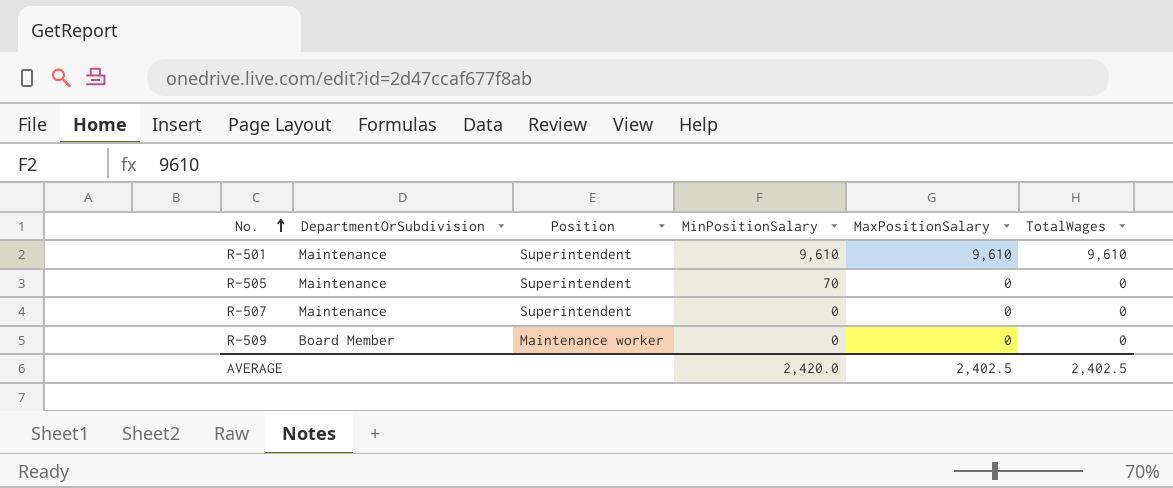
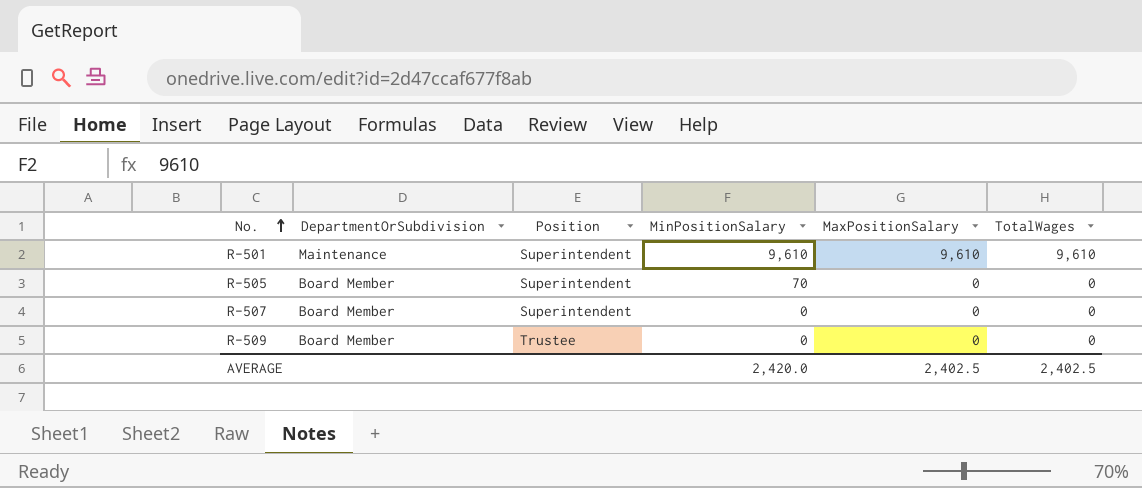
R-505 | DepartmentOrSubdivision: Maintenance -> Board Member
R-507 | DepartmentOrSubdivision: Maintenance -> Board Member
R-509 | Position: Maintenance worker -> Trustee

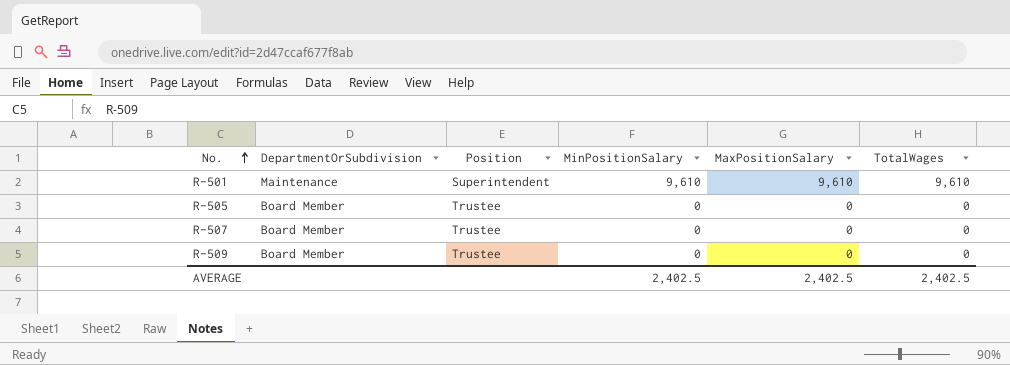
R-505 | Position: Superintendent -> Trustee
R-505 | MinPositionSalary: 70 -> 0
R-507 | Position: Superintendent -> Trustee
AVERAGE | MinPositionSalary: 2,420.0 -> 2,402.5

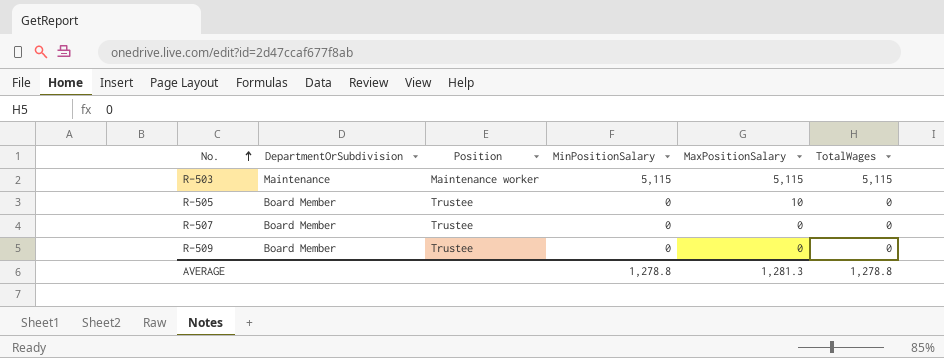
row R-501: Maintenance | Superintendent | 9,610 | 9,610 | 9,610 -> none
row R-503: none -> Maintenance | Maintenance worker | 5,115 | 5,115 | 5,115
R-505 | MaxPositionSalary: 0 -> 10
AVERAGE | MinPositionSalary: 2,402.5 -> 1,278.8
AVERAGE | MaxPositionSalary: 2,402.5 -> 1,281.3
AVERAGE | TotalWages: 2,402.5 -> 1,278.8

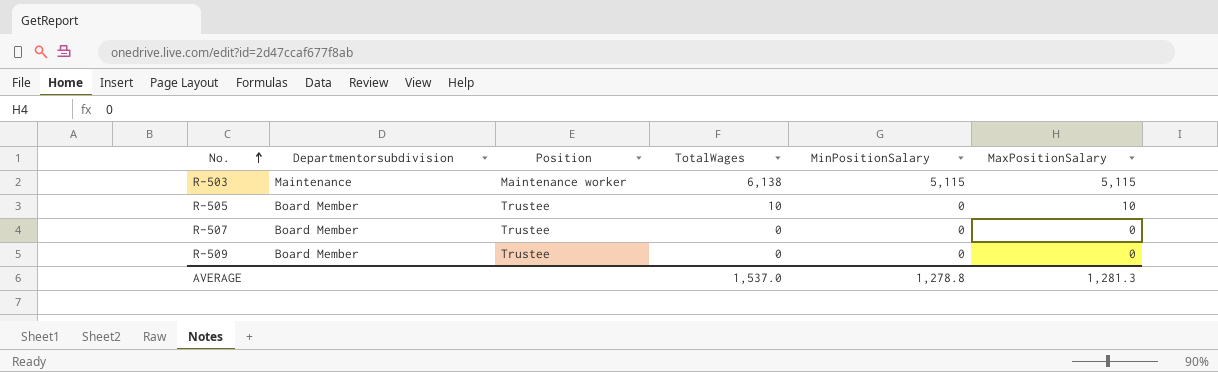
column name: DepartmentOrSubdivision -> Departmentorsubdivision
column TotalWages | position: 6 -> 4
R-503 | TotalWages: 5,115 -> 6,138
R-505 | TotalWages: 0 -> 10
AVERAGE | TotalWages: 1,278.8 -> 1,537.0

